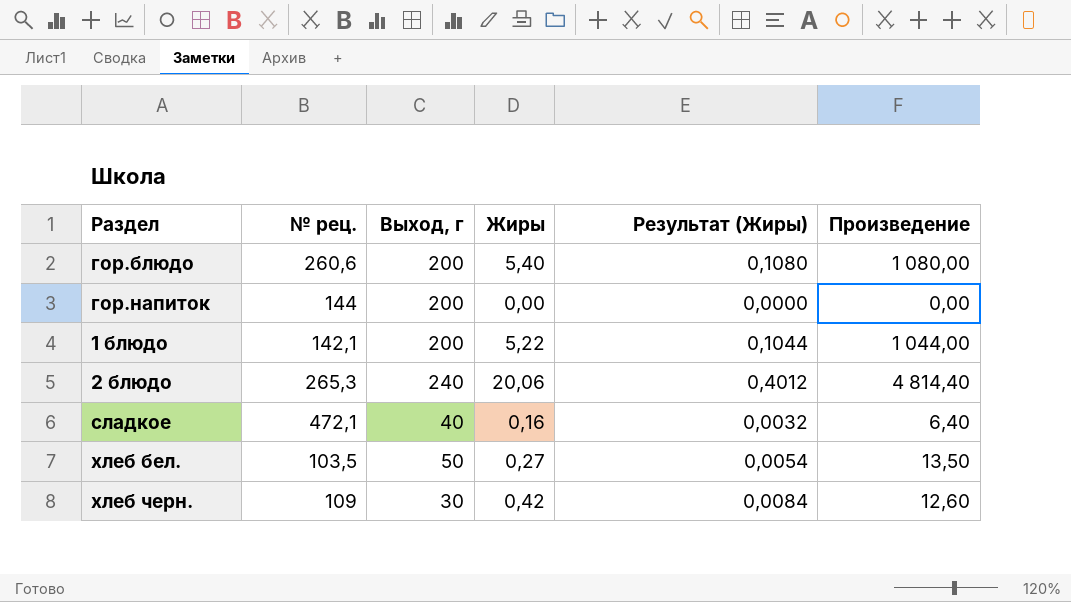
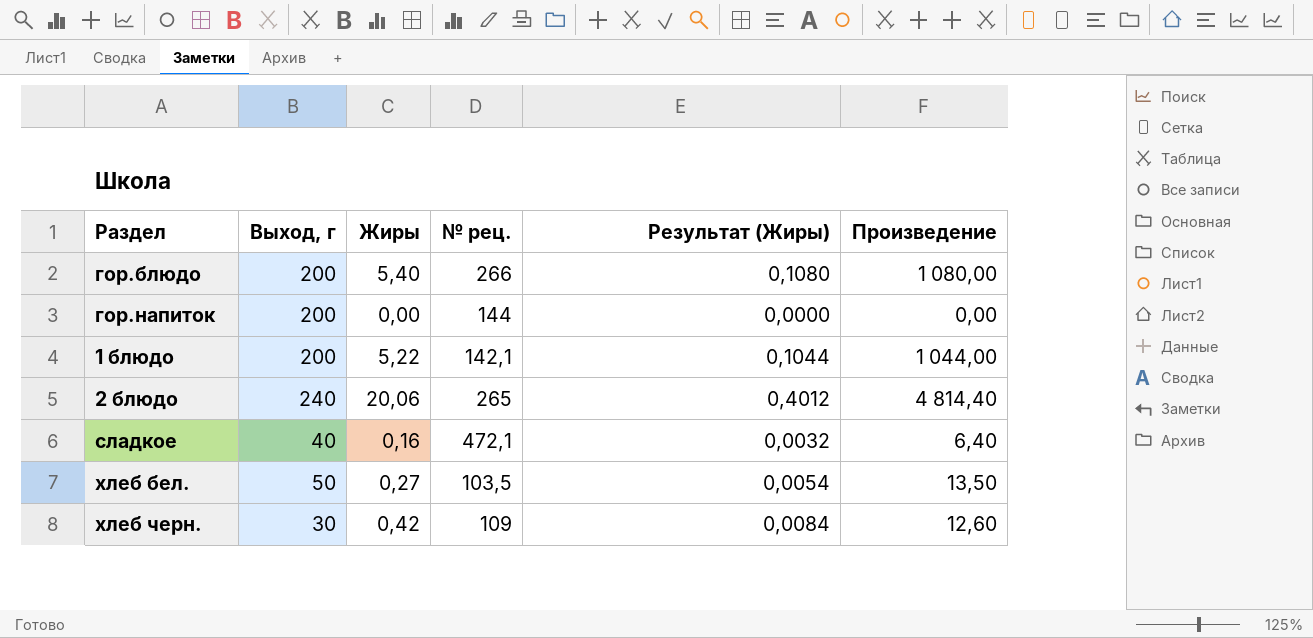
column № рец. | position: 2 -> 4
гор.блюдо | № рец.: 260,6 -> 266
2 блюдо | № рец.: 265,3 -> 265

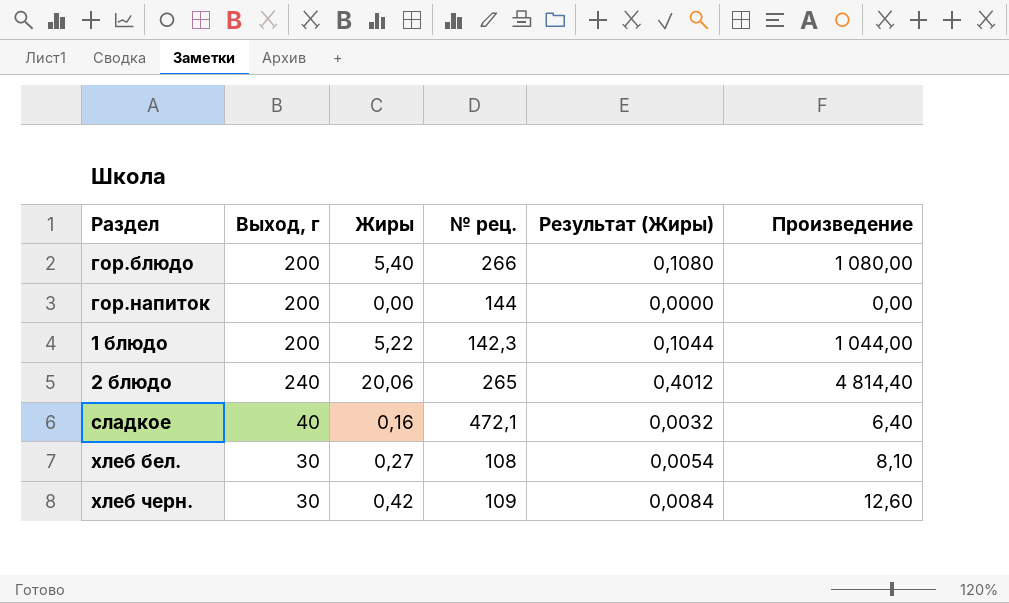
1 блюдо | № рец.: 142,1 -> 142,3
хлеб бел. | Выход, г: 50 -> 30
хлеб бел. | № рец.: 103,5 -> 108
хлеб бел. | Произведение: 13,50 -> 8,10

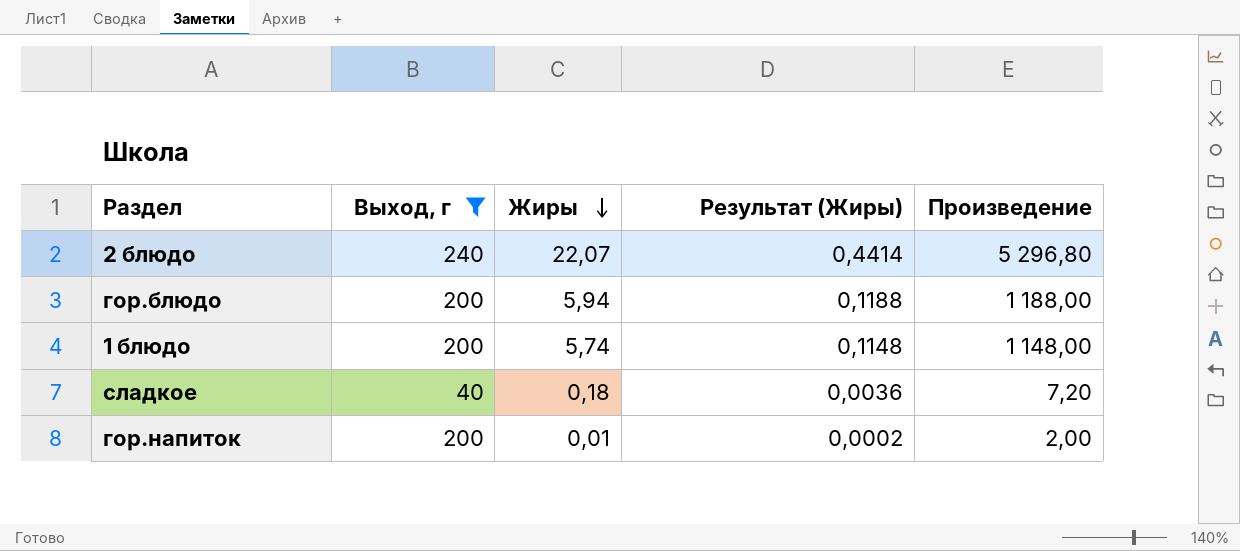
filter: none -> Выход, г != 30
row order: none -> Жиры descending
column № рец. | position: 4 -> none
2 блюдо | Жиры: 20,06 -> 22,07
2 блюдо | Результат (Жиры): 0,4012 -> 0,4414
2 блюдо | Произведение: 4 814,40 -> 5 296,80
гор.блюдо | Жиры: 5,40 -> 5,94
гор.блюдо | Результат (Жиры): 0,1080 -> 0,1188
гор.блюдо | Произведение: 1 080,00 -> 1 188,00
1 блюдо | Жиры: 5,22 -> 5,74
1 блюдо | Результат (Жиры): 0,1044 -> 0,1148
1 блюдо | Произведение: 1 044,00 -> 1 148,00
сладкое | Жиры: 0,16 -> 0,18
сладкое | Результат (Жиры): 0,0032 -> 0,0036
сладкое | Произведение: 6,40 -> 7,20
гор.напиток | Жиры: 0,00 -> 0,01
гор.напиток | Результат (Жиры): 0,0000 -> 0,0002
гор.напиток | Произведение: 0,00 -> 2,00

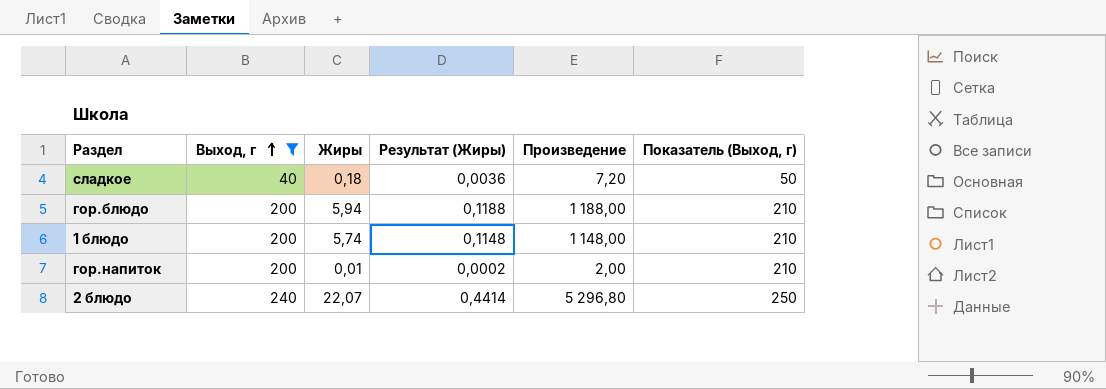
row order: Жиры descending -> Выход, г ascending
column Показатель (Выход, г) | formula: none -> [Выход, г] + 10

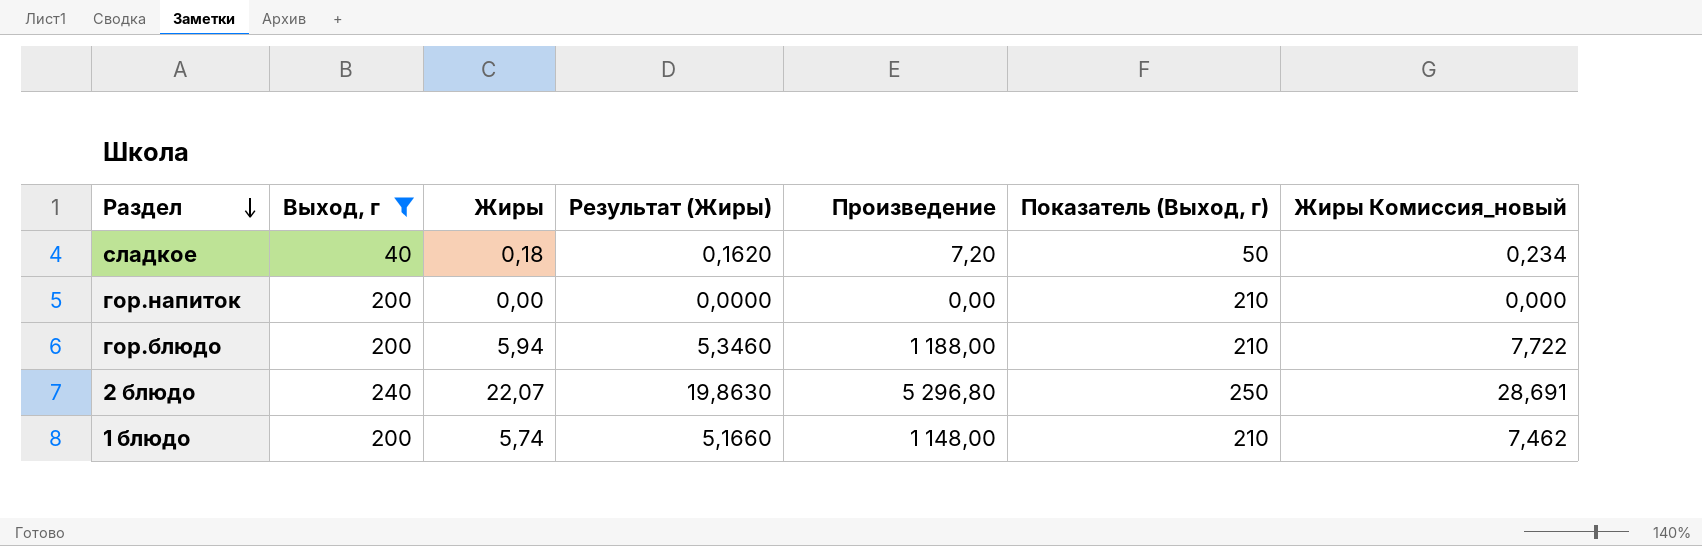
row order: Выход, г ascending -> Раздел descending
column Результат (Жиры) | formula: [Жиры] * 0,02 -> [Жиры] * 0,9
column Жиры Комиссия_новый | formula: none -> [Жиры] * 1,3
гор.напиток | Жиры: 0,01 -> 0,00
гор.напиток | Произведение: 2,00 -> 0,00

